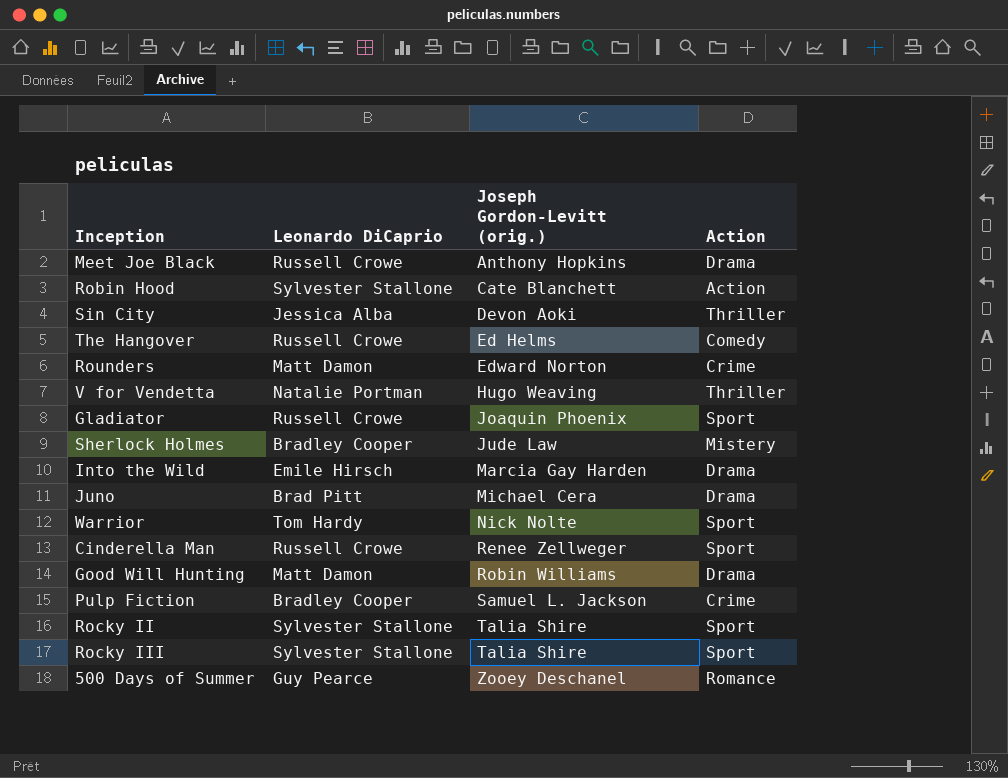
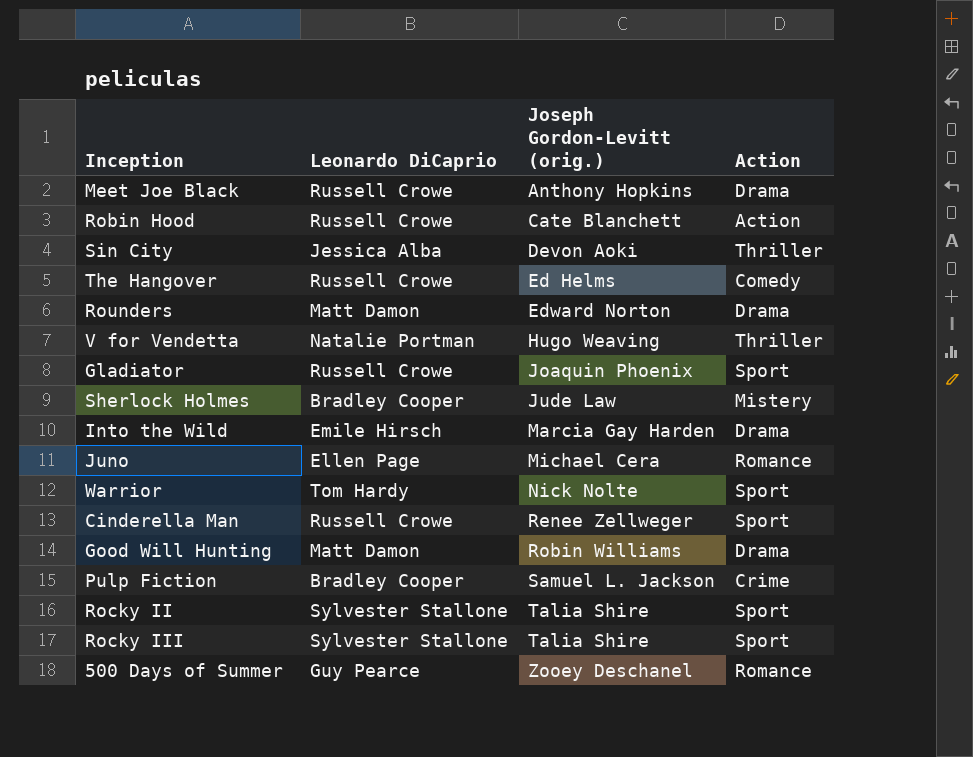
Robin Hood | Leonardo DiCaprio: Sylvester Stallone -> Russell Crowe
Rounders | Action: Crime -> Drama
Juno | Leonardo DiCaprio: Brad Pitt -> Ellen Page
Juno | Action: Drama -> Romance

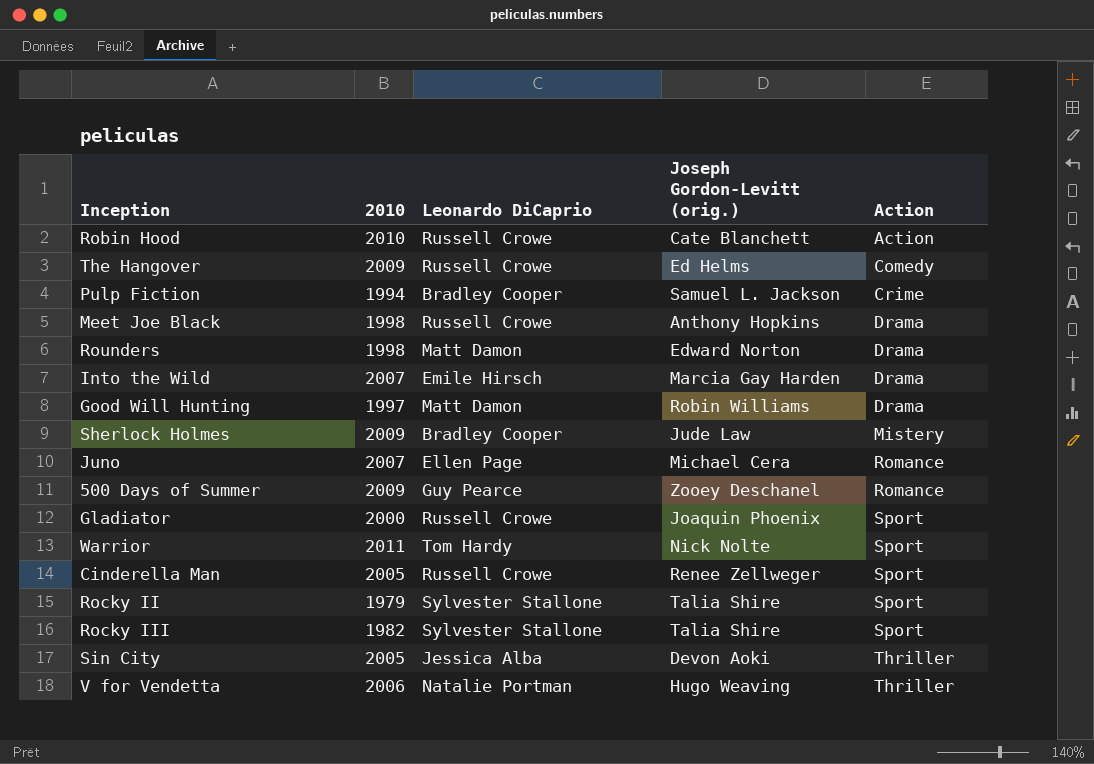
row order: Joseph Gordon-Levitt (orig.) ascending -> Action ascending
column 2010 | position: none -> 2

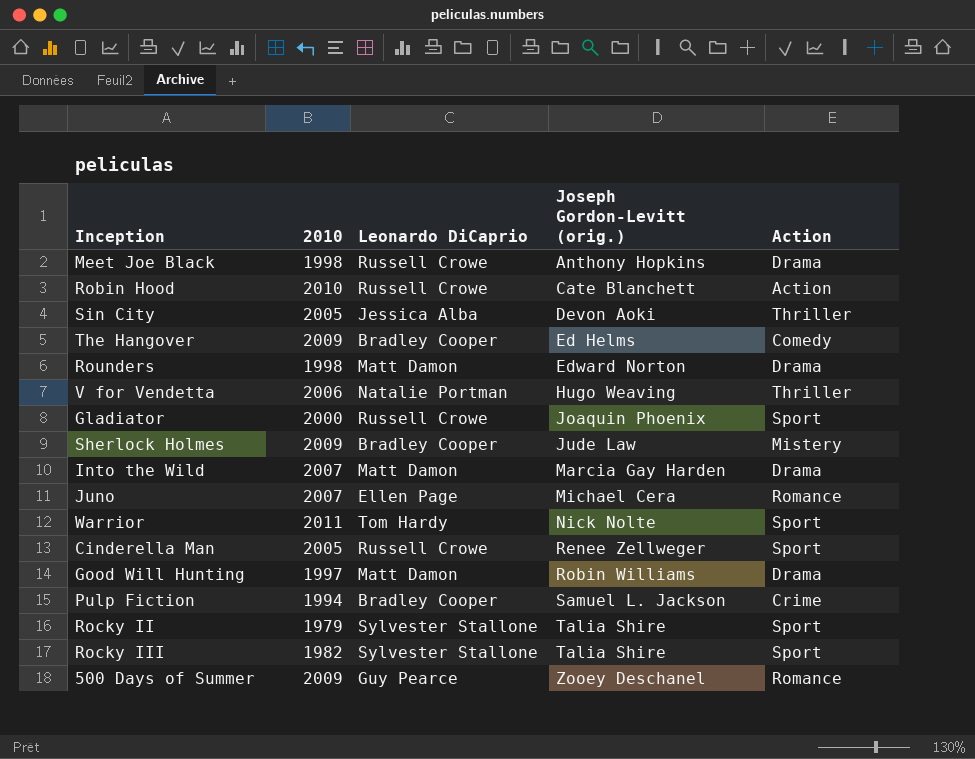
row order: Action ascending -> Joseph Gordon-Levitt (orig.) ascending
The Hangover | Leonardo DiCaprio: Russell Crowe -> Bradley Cooper
Into the Wild | Leonardo DiCaprio: Emile Hirsch -> Matt Damon

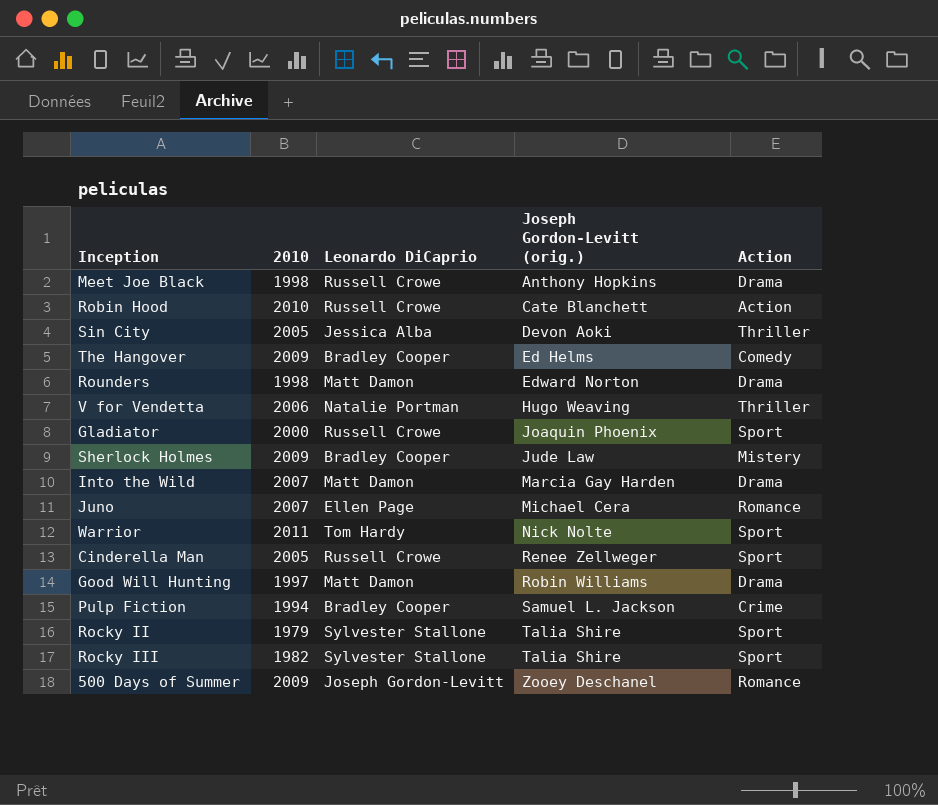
500 Days of Summer | Leonardo DiCaprio: Guy Pearce -> Joseph Gordon-Levitt

